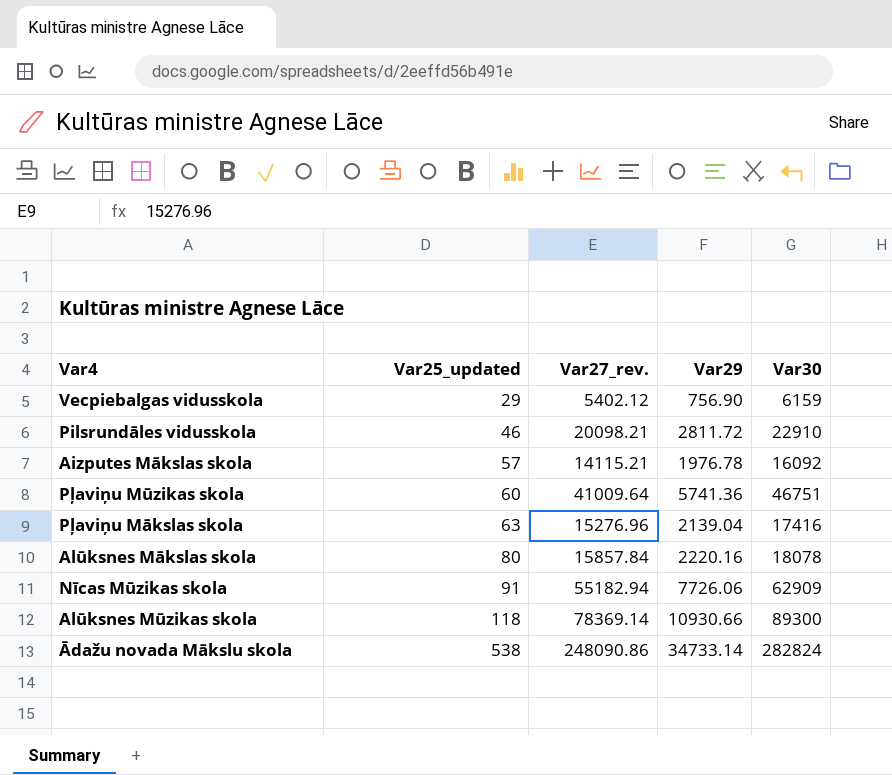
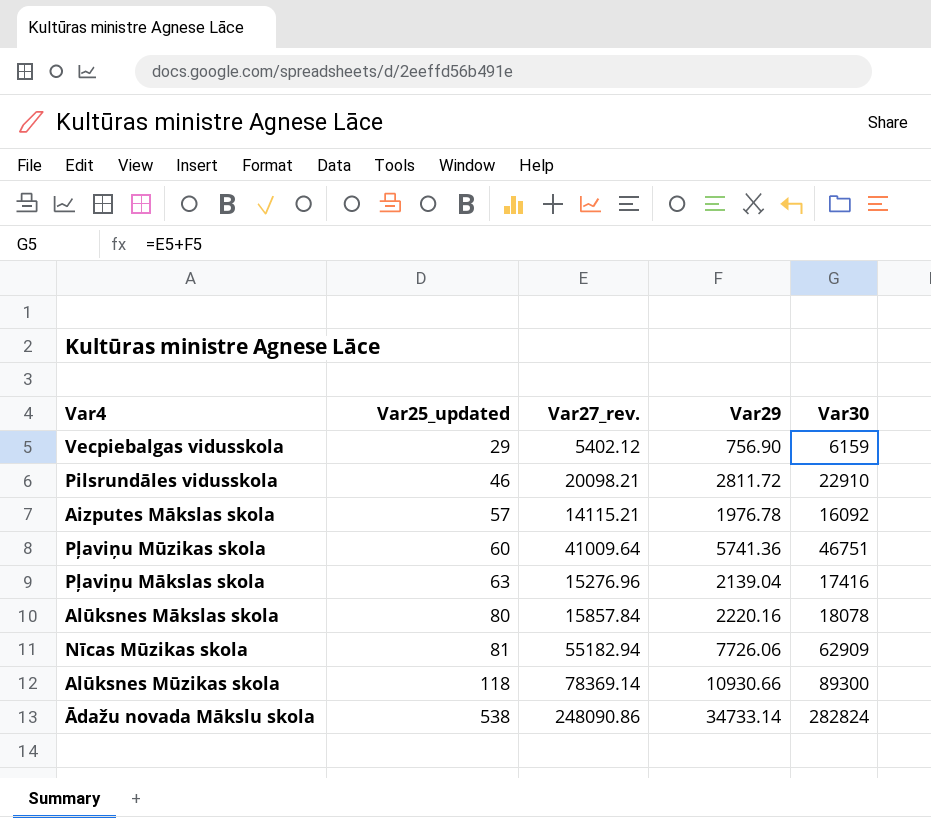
Nīcas Mūzikas skola | Var25_updated: 91 -> 81

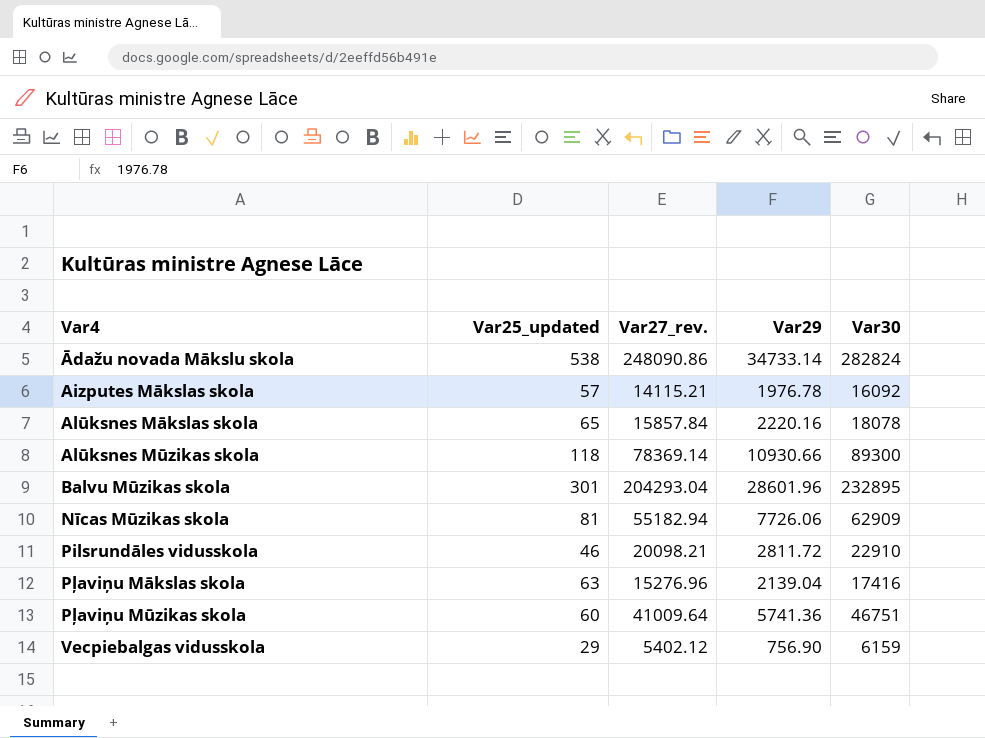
row order: Var25_updated ascending -> Var4 ascending
Alūksnes Mākslas skola | Var25_updated: 80 -> 65
row Balvu Mūzikas skola: none -> 301 | 204293.04 | 28601.96 | 232895

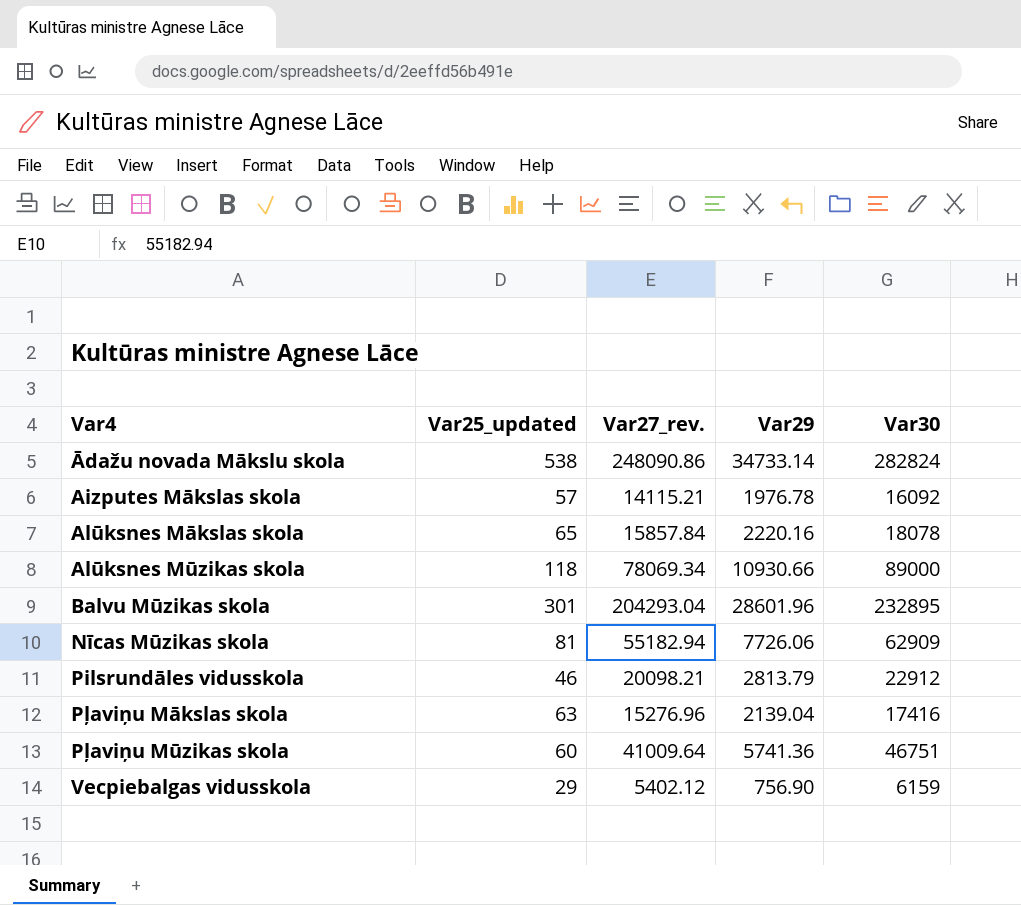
Alūksnes Mūzikas skola | Var27_rev.: 78369.14 -> 78069.34
Alūksnes Mūzikas skola | Var30: 89300 -> 89000
Pilsrundāles vidusskola | Var29: 2811.72 -> 2813.79
Pilsrundāles vidusskola | Var30: 22910 -> 22912

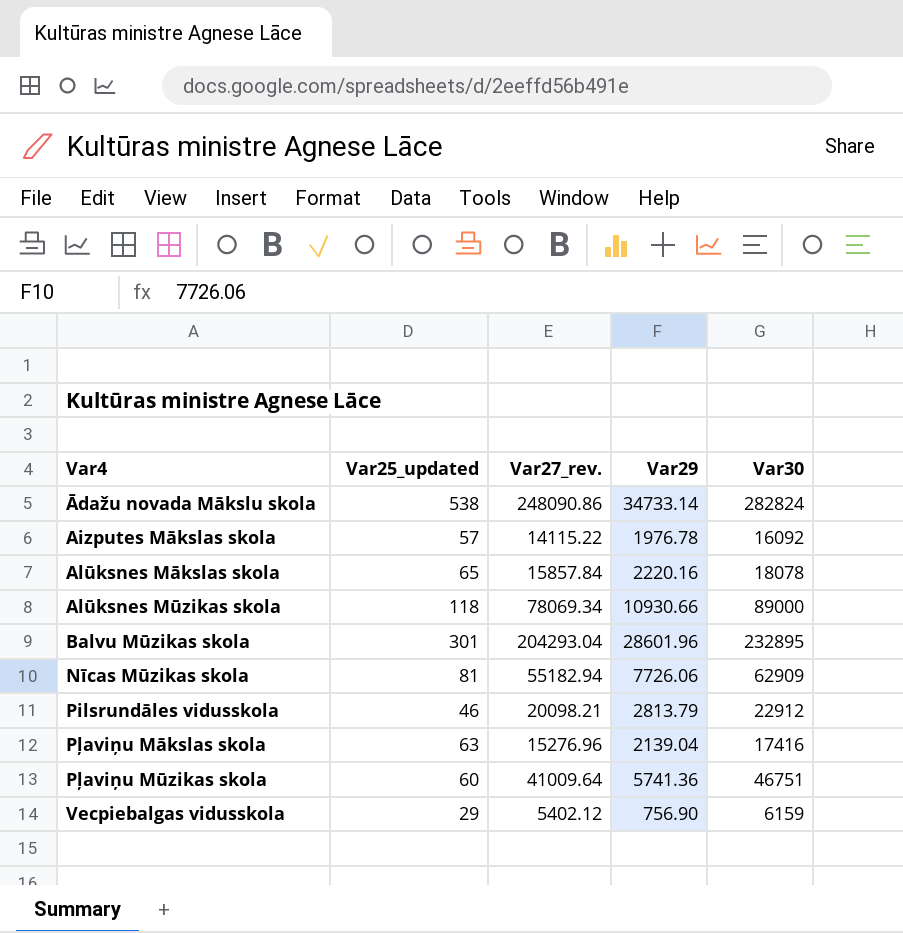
Aizputes Mākslas skola | Var27_rev.: 14115.21 -> 14115.22

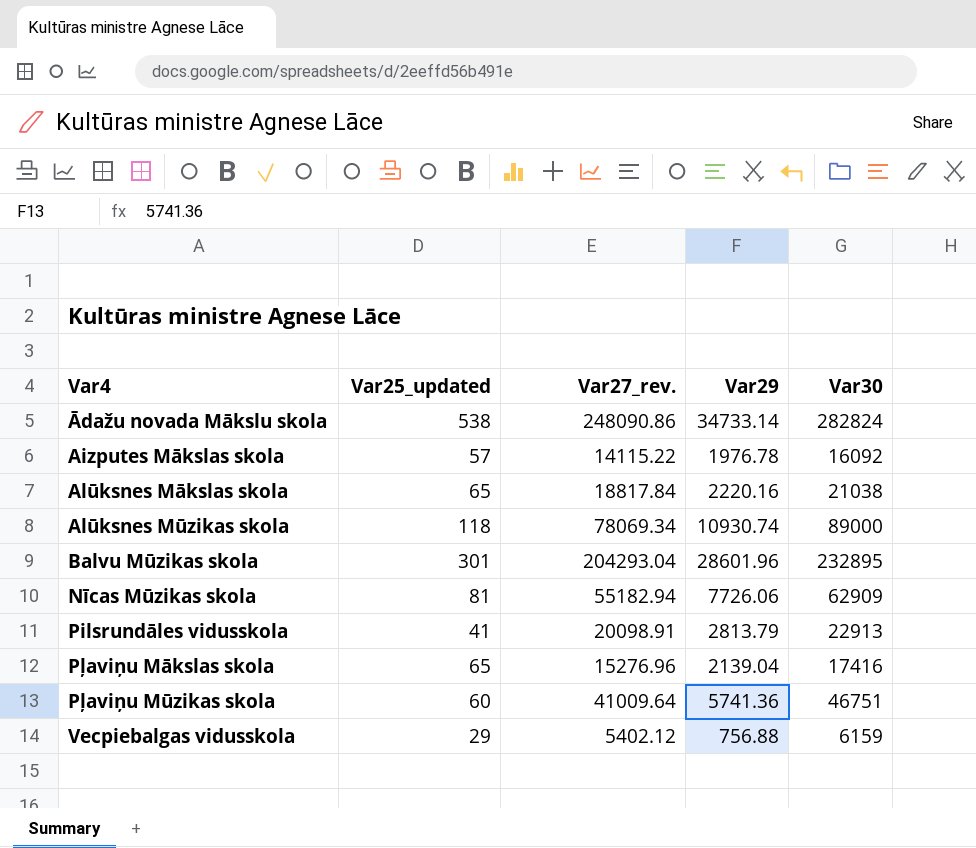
Alūksnes Mākslas skola | Var27_rev.: 15857.84 -> 18817.84
Alūksnes Mākslas skola | Var30: 18078 -> 21038
Alūksnes Mūzikas skola | Var29: 10930.66 -> 10930.74
Pilsrundāles vidusskola | Var25_updated: 46 -> 41
Pilsrundāles vidusskola | Var27_rev.: 20098.21 -> 20098.91
Pilsrundāles vidusskola | Var30: 22912 -> 22913
Pļaviņu Mākslas skola | Var25_updated: 63 -> 65
Vecpiebalgas vidusskola | Var29: 756.90 -> 756.88

